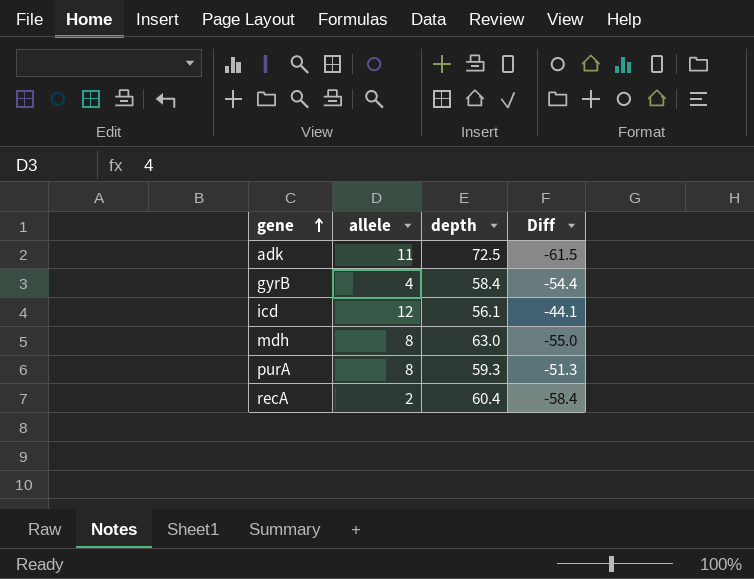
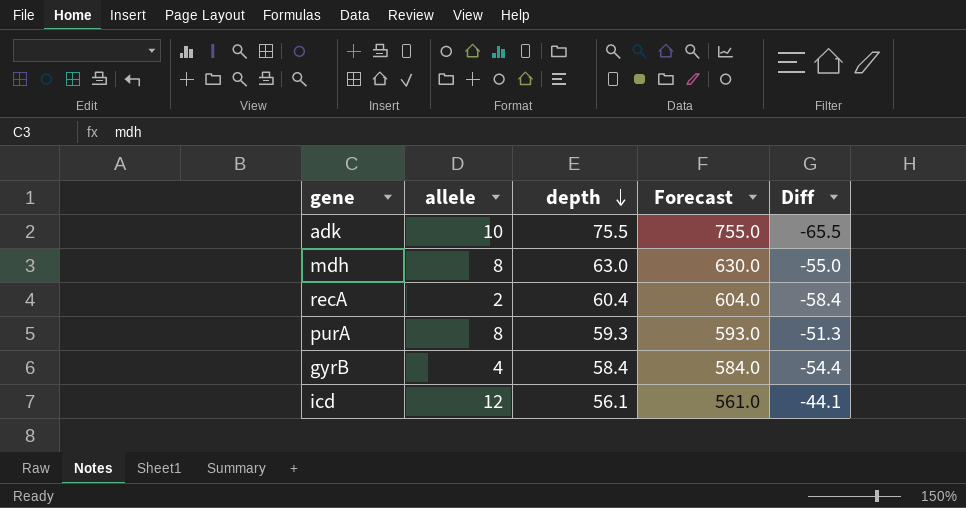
row order: gene ascending -> depth descending
column Forecast | formula: none -> [depth] * 10
adk | allele: 11 -> 10
adk | depth: 72.5 -> 75.5
adk | Diff: -61.5 -> -65.5

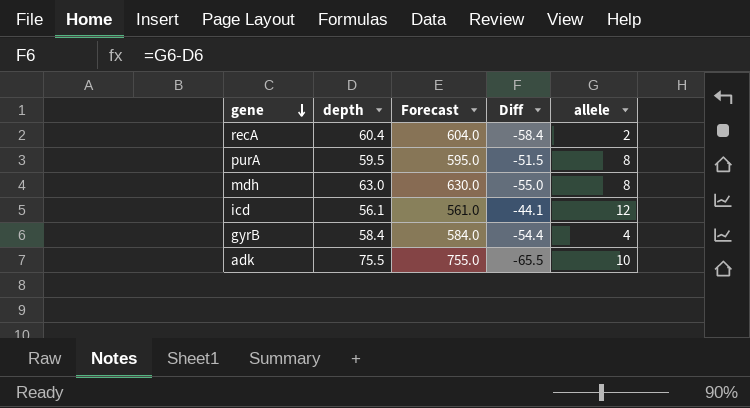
row order: depth descending -> gene descending
column allele | position: 2 -> 5
purA | depth: 59.3 -> 59.5
purA | Forecast: 593.0 -> 595.0
purA | Diff: -51.3 -> -51.5

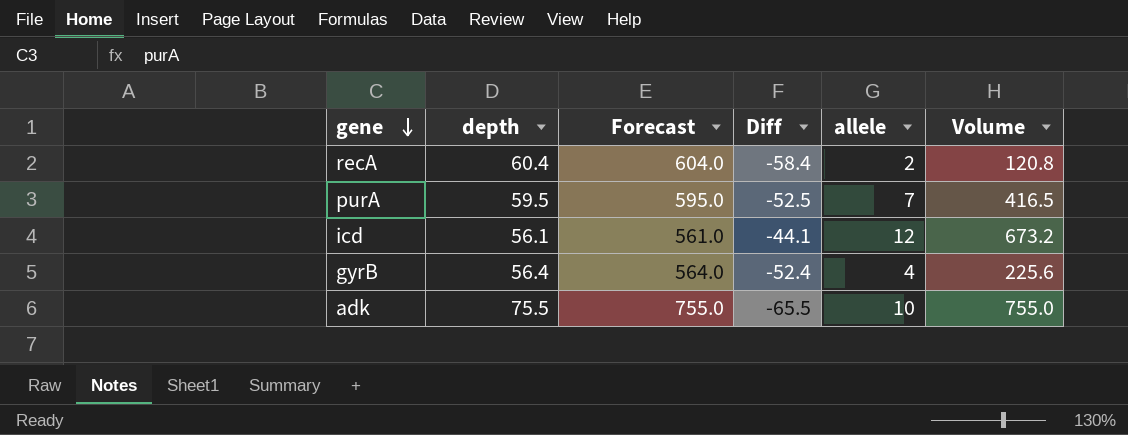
column Volume | formula: none -> [depth] * [allele]
row mdh: 63.0 | 630.0 | -55.0 | 8 -> none
purA | Diff: -51.5 -> -52.5
purA | allele: 8 -> 7
gyrB | depth: 58.4 -> 56.4
gyrB | Forecast: 584.0 -> 564.0
gyrB | Diff: -54.4 -> -52.4

